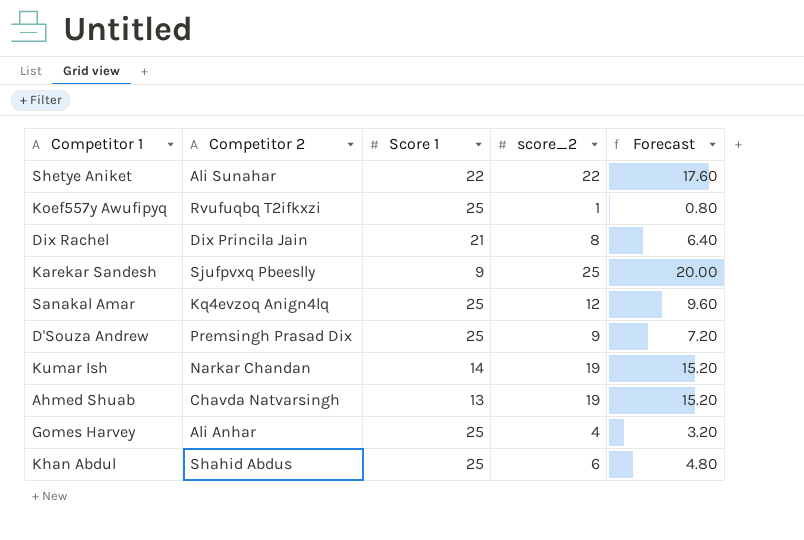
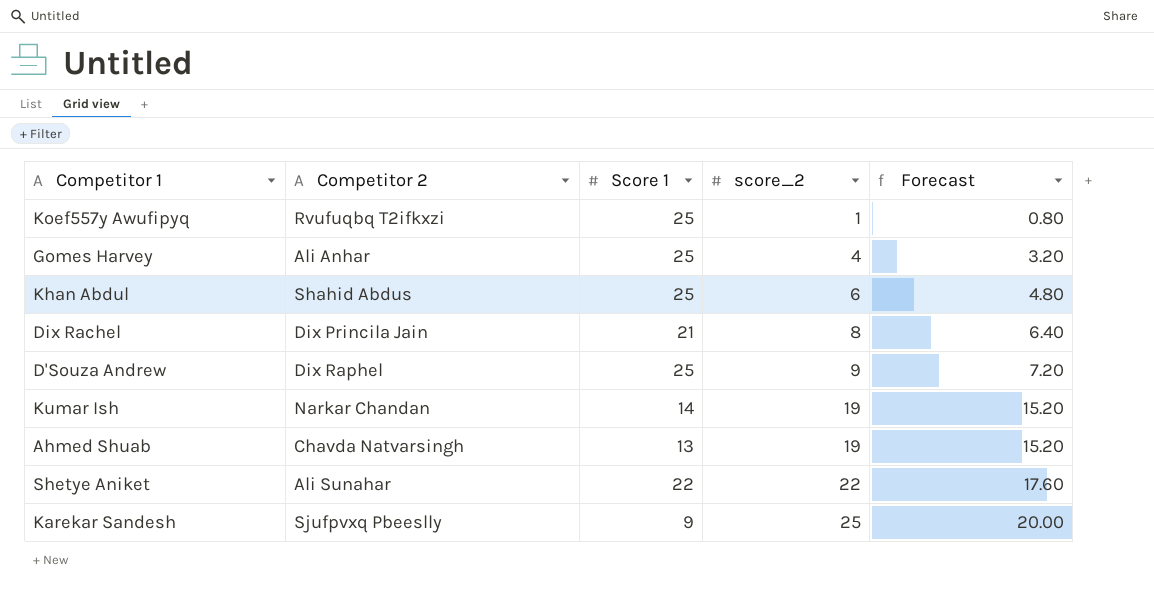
row order: none -> score_2 ascending
row Sanakal Amar: Kq4evzoq Anign4lq | 25 | 12 | 9.60 -> none
D'Souza Andrew | Competitor 2: Premsingh Prasad Dix -> Dix Raphel

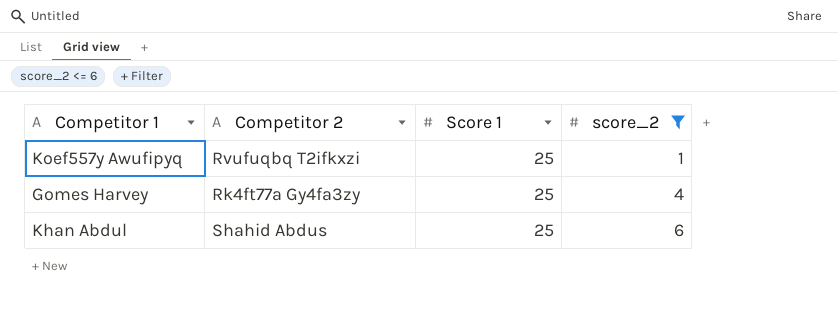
filter: none -> score_2 <= 6
column Forecast | formula: [score_2] * 0.8 -> none
Gomes Harvey | Competitor 2: Ali Anhar -> Rk4ft77a Gy4fa3zy

